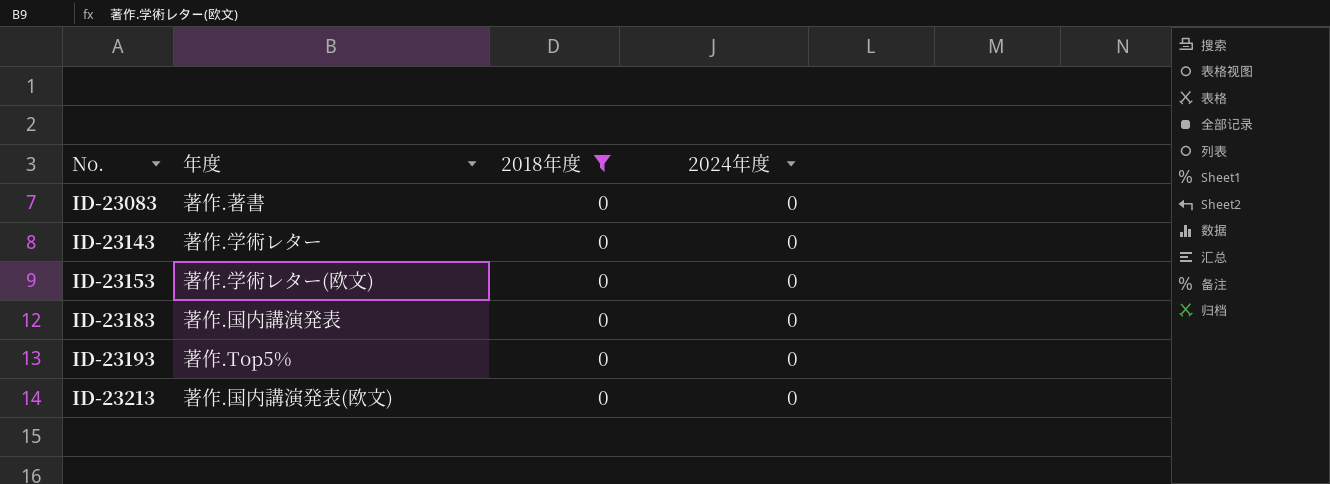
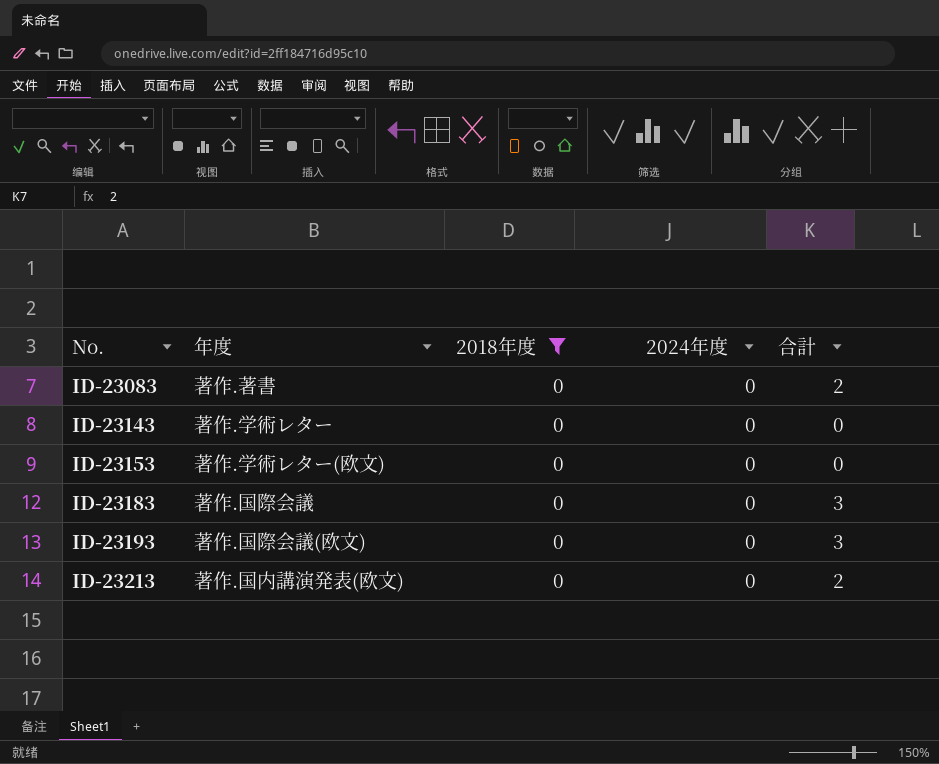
column 合計 | position: none -> 5
ID-23183 | 年度: 著作.国内講演発表 -> 著作.国際会議
ID-23193 | 年度: 著作.Top5% -> 著作.国際会議(欧文)

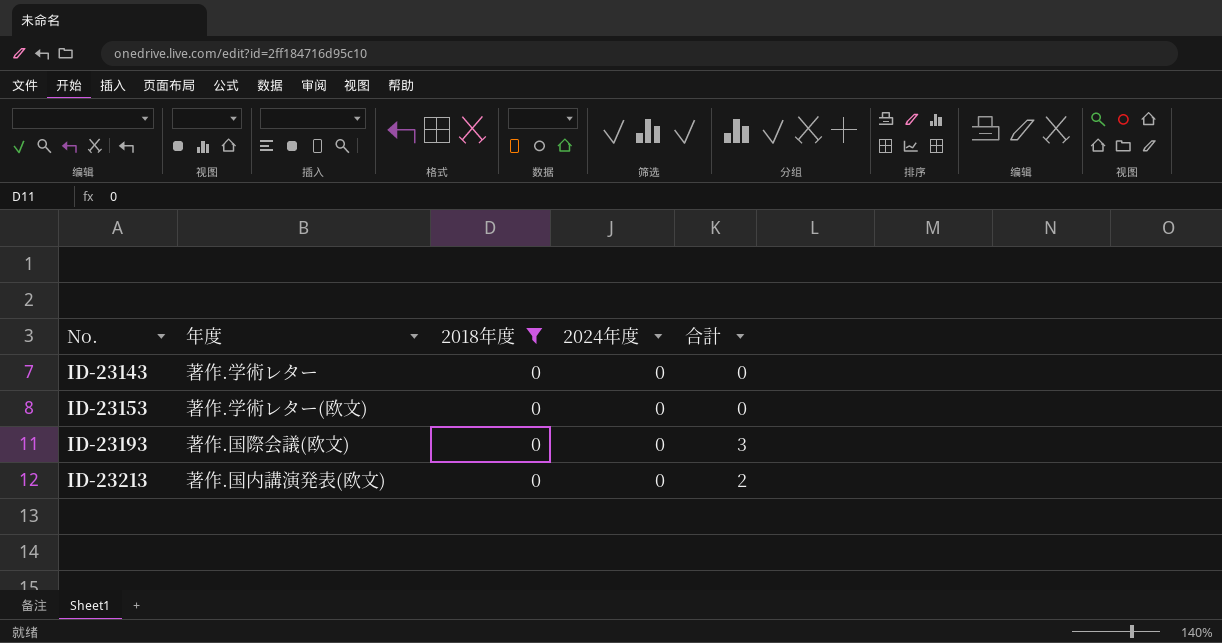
row ID-23083: 著作.著書 | 0 | 0 | 2 -> none
row ID-23183: 著作.国際会議 | 0 | 0 | 3 -> none

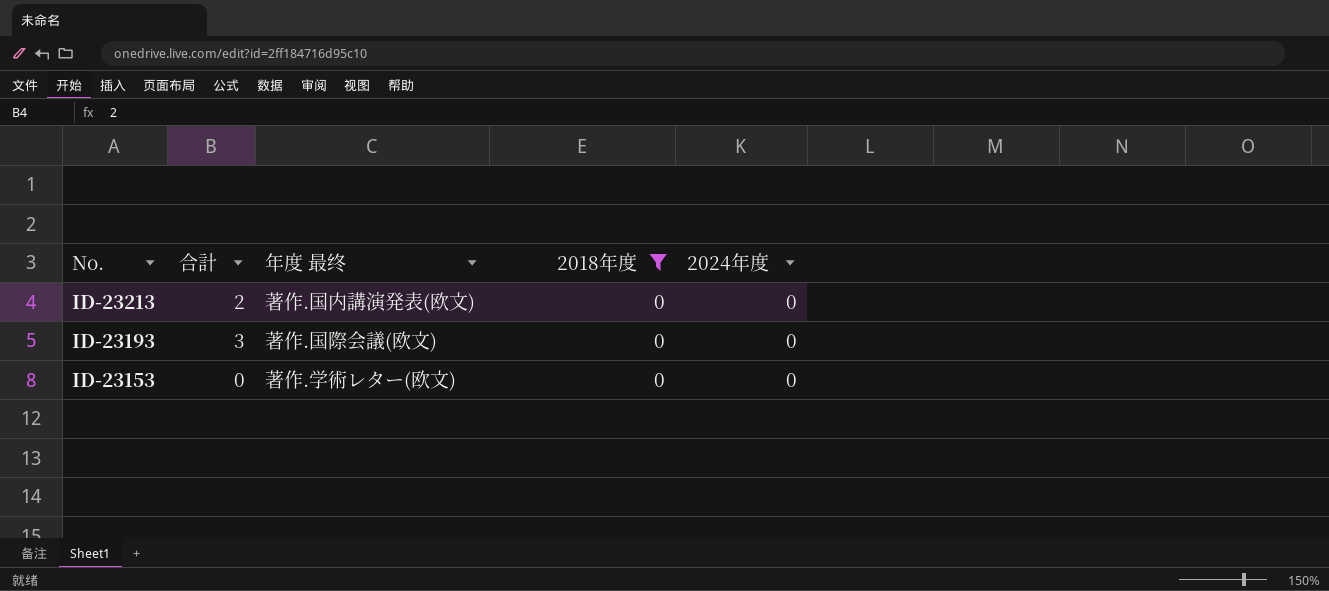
row order: No. ascending -> No. descending
column 合計 | position: 5 -> 2
column name: 年度 -> 年度 最终
row ID-23143: 著作.学術レター | 0 | 0 | 0 -> none

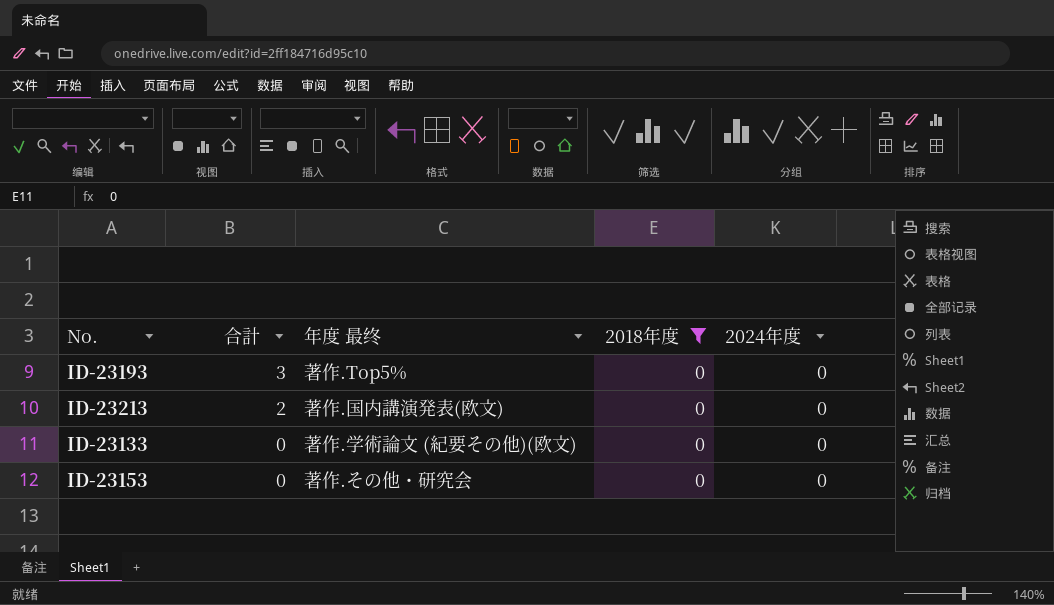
row order: No. descending -> 合計 descending
ID-23193 | 年度 最终: 著作.国際会議(欧文) -> 著作.Top5%
row ID-23133: none -> 0 | 著作.学術論文 (紀要その他)(欧文) | 0 | 0
ID-23153 | 年度 最终: 著作.学術レター(欧文) -> 著作.その他・研究会

